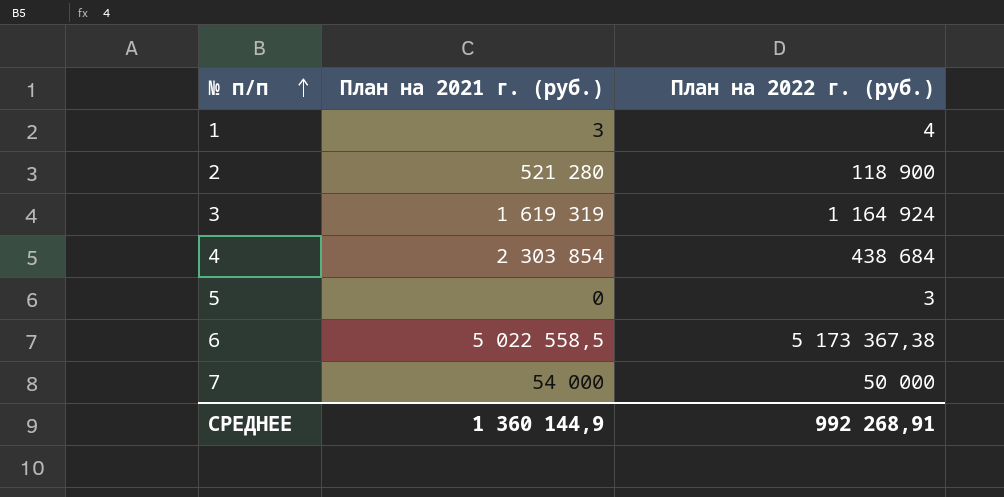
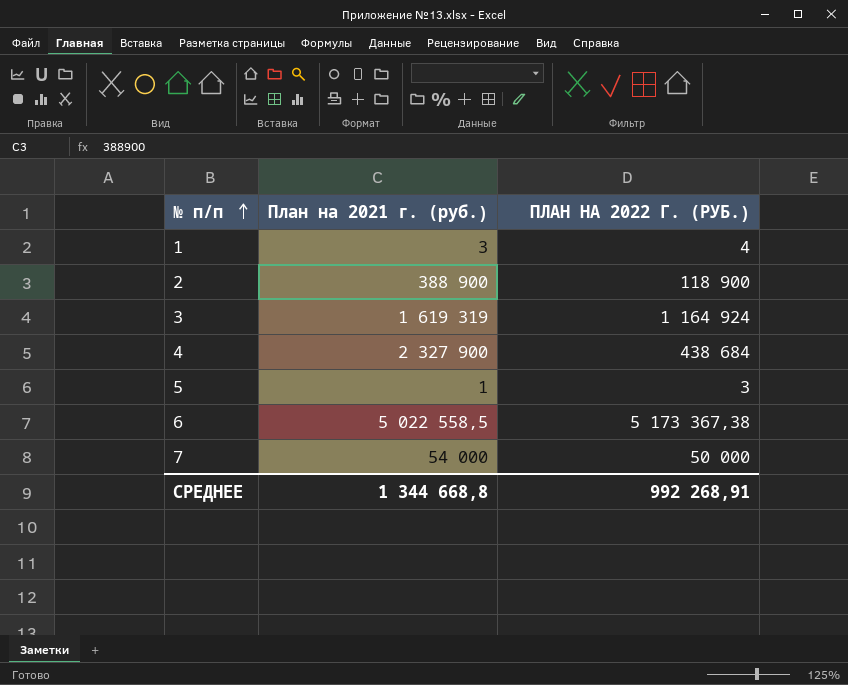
column name: План на 2022 г. (руб.) -> ПЛАН НА 2022 Г. (РУБ.)
2 | План на 2021 г. (руб.): 521 280 -> 388 900
4 | План на 2021 г. (руб.): 2 303 854 -> 2 327 900
5 | План на 2021 г. (руб.): 0 -> 1
СРЕДНЕЕ | План на 2021 г. (руб.): 1 360 144,9 -> 1 344 668,8

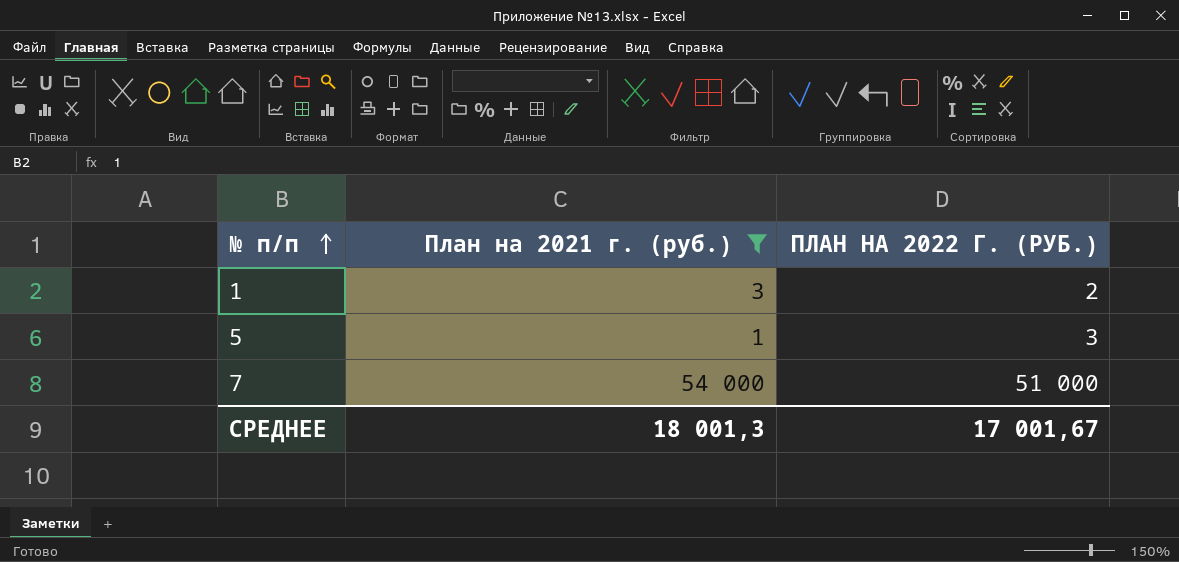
filter: none -> План на 2021 г. (руб.) <= 54 000
1 | ПЛАН НА 2022 Г. (РУБ.): 4 -> 2
7 | ПЛАН НА 2022 Г. (РУБ.): 50 000 -> 51 000
СРЕДНЕЕ | План на 2021 г. (руб.): 1 344 668,8 -> 18 001,3
СРЕДНЕЕ | ПЛАН НА 2022 Г. (РУБ.): 992 268,91 -> 17 001,67

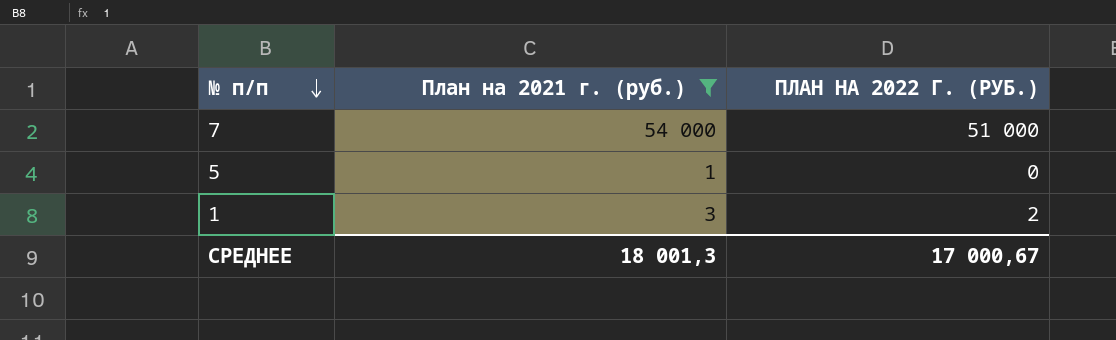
row order: № п/п ascending -> № п/п descending
5 | ПЛАН НА 2022 Г. (РУБ.): 3 -> 0
СРЕДНЕЕ | ПЛАН НА 2022 Г. (РУБ.): 17 001,67 -> 17 000,67

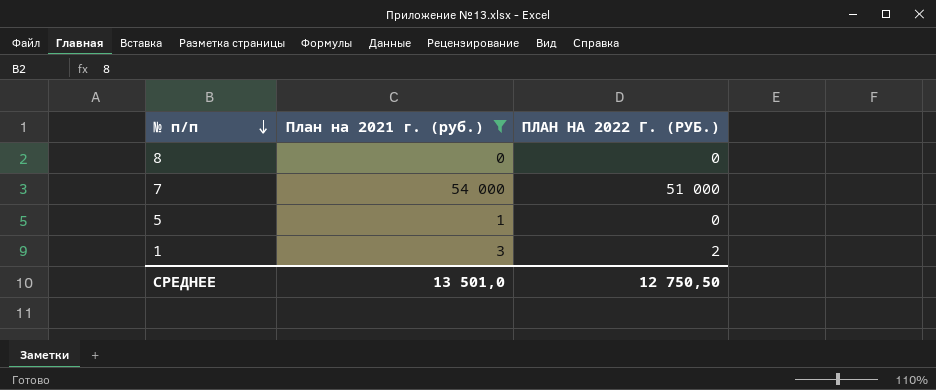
row 8: none -> 0 | 0
СРЕДНЕЕ | План на 2021 г. (руб.): 18 001,3 -> 13 501,0
СРЕДНЕЕ | ПЛАН НА 2022 Г. (РУБ.): 17 000,67 -> 12 750,50

